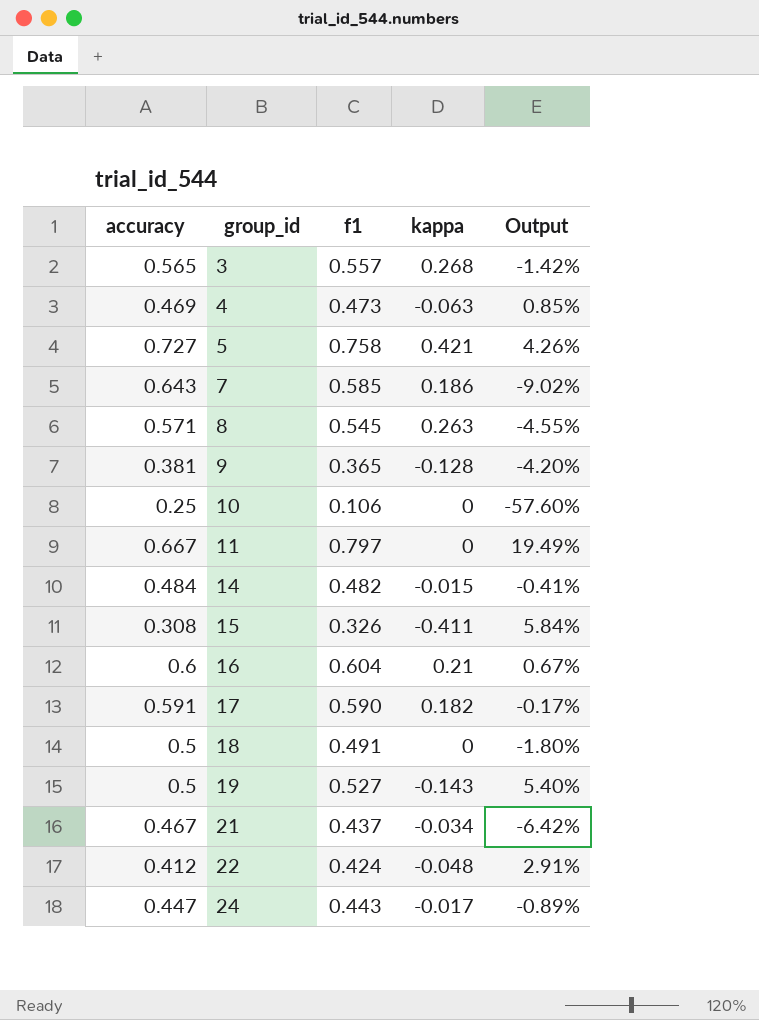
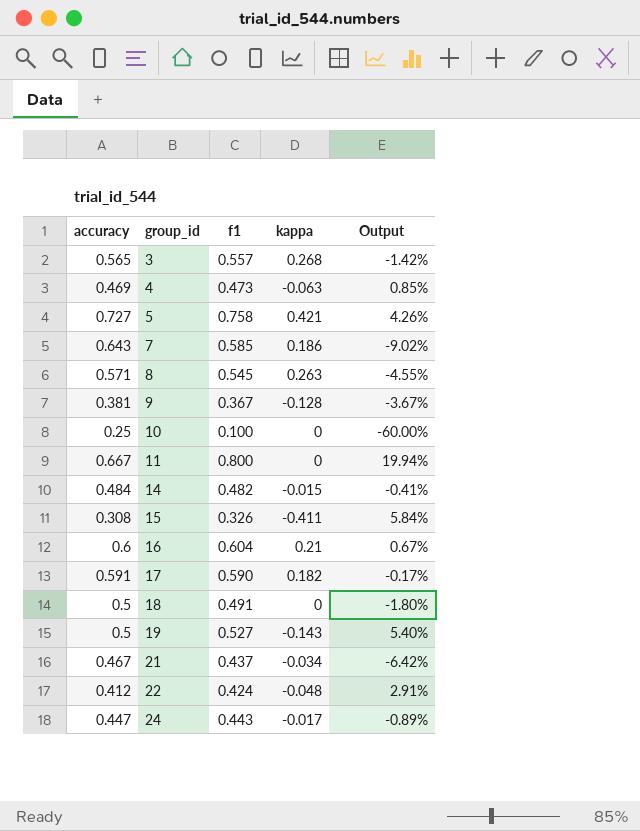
9 | f1: 0.365 -> 0.367
9 | Output: -4.20% -> -3.67%
10 | f1: 0.106 -> 0.100
10 | Output: -57.60% -> -60.00%
11 | f1: 0.797 -> 0.800
11 | Output: 19.49% -> 19.94%

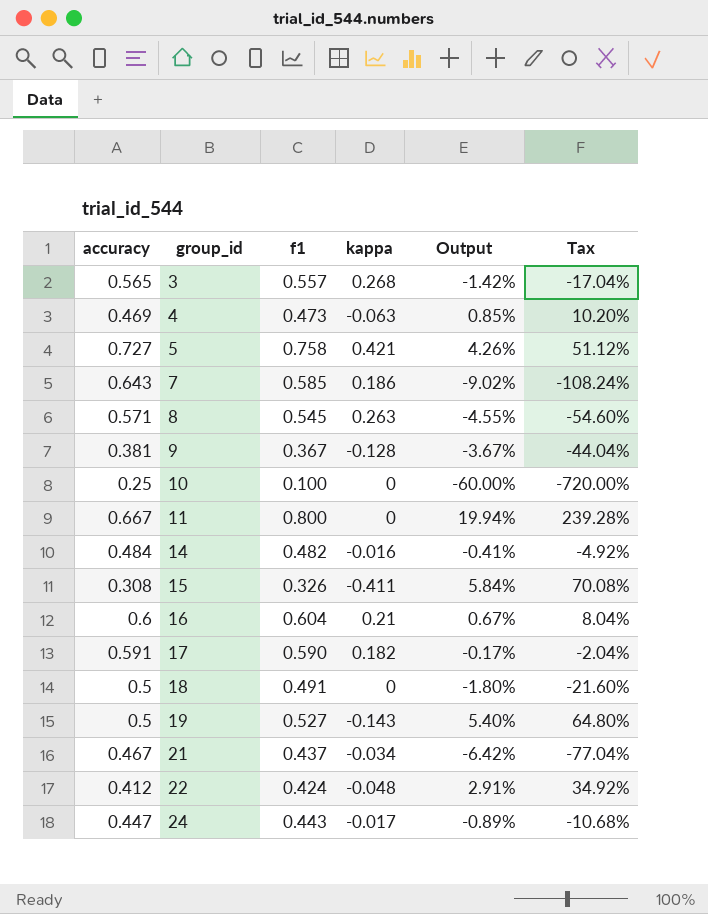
column Tax | formula: none -> [Output] * 12
14 | kappa: -0.015 -> -0.016

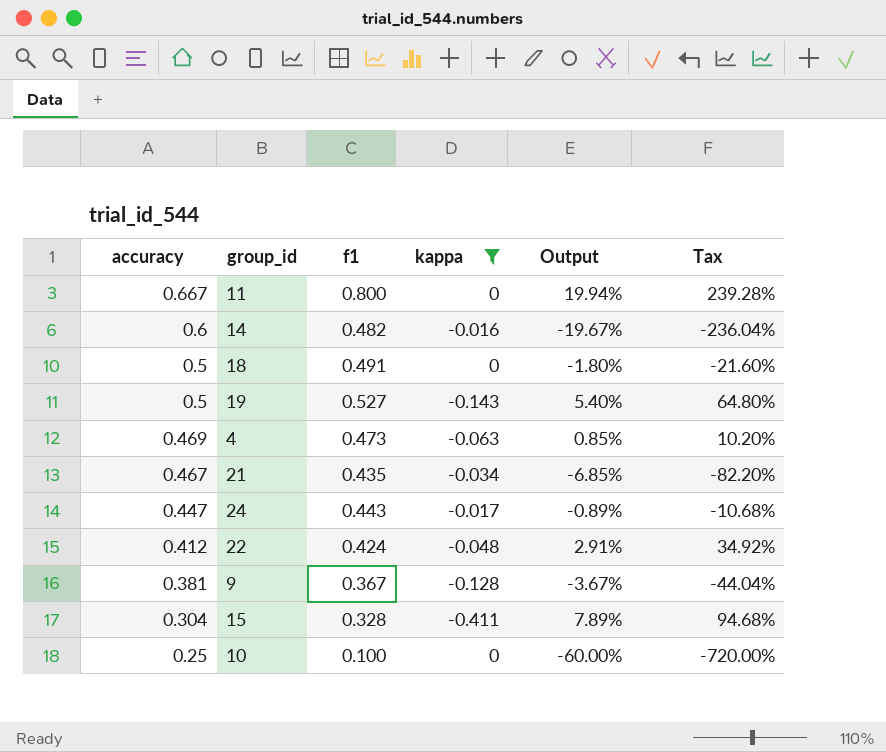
filter: none -> kappa <= 0
row order: group_id ascending -> accuracy descending
14 | accuracy: 0.484 -> 0.6
14 | Output: -0.41% -> -19.67%
14 | Tax: -4.92% -> -236.04%
21 | f1: 0.437 -> 0.435
21 | Output: -6.42% -> -6.85%
21 | Tax: -77.04% -> -82.20%
15 | accuracy: 0.308 -> 0.304
15 | f1: 0.326 -> 0.328
15 | Output: 5.84% -> 7.89%
15 | Tax: 70.08% -> 94.68%

